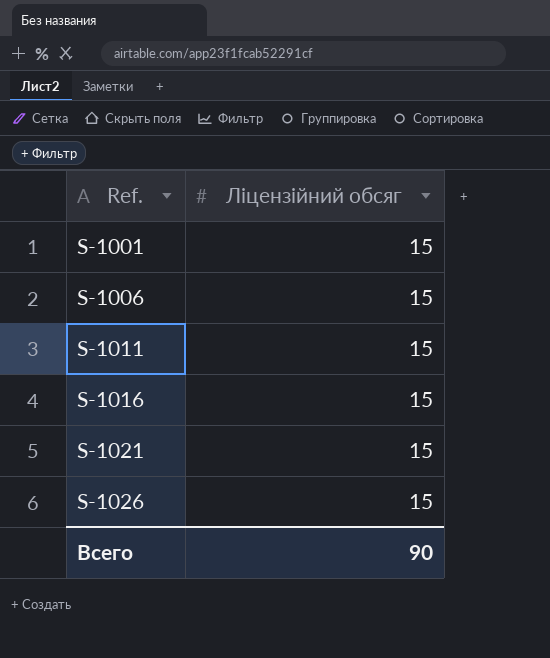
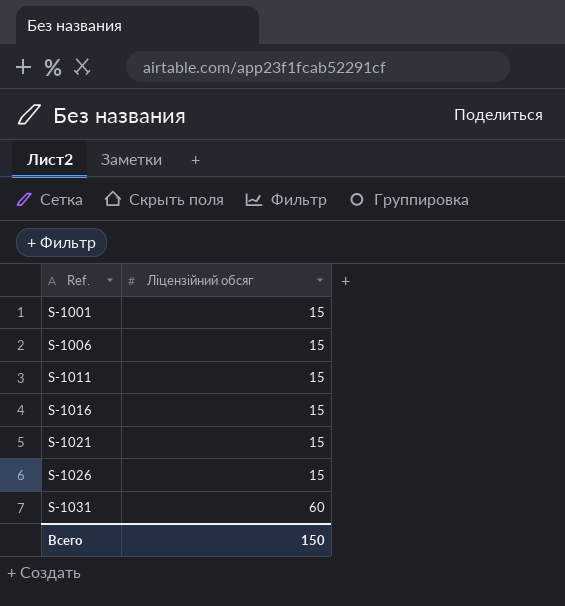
row S-1031: none -> 60
Всего | Ліцензійний обсяг: 90 -> 150

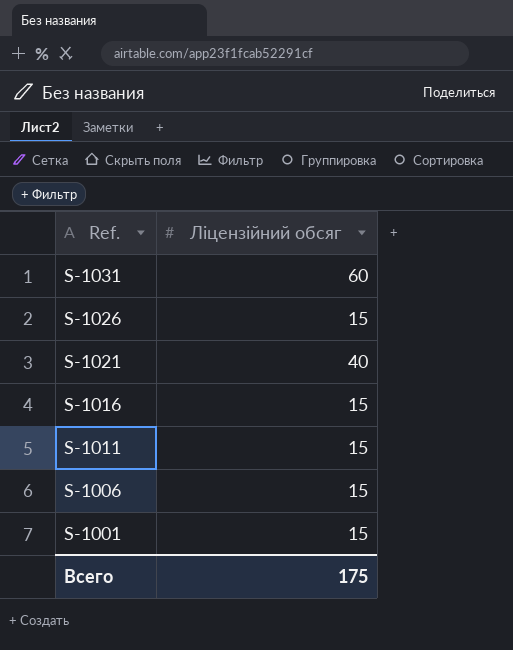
row order: Ref. ascending -> Ref. descending
S-1021 | Ліцензійний обсяг: 15 -> 40
Всего | Ліцензійний обсяг: 150 -> 175

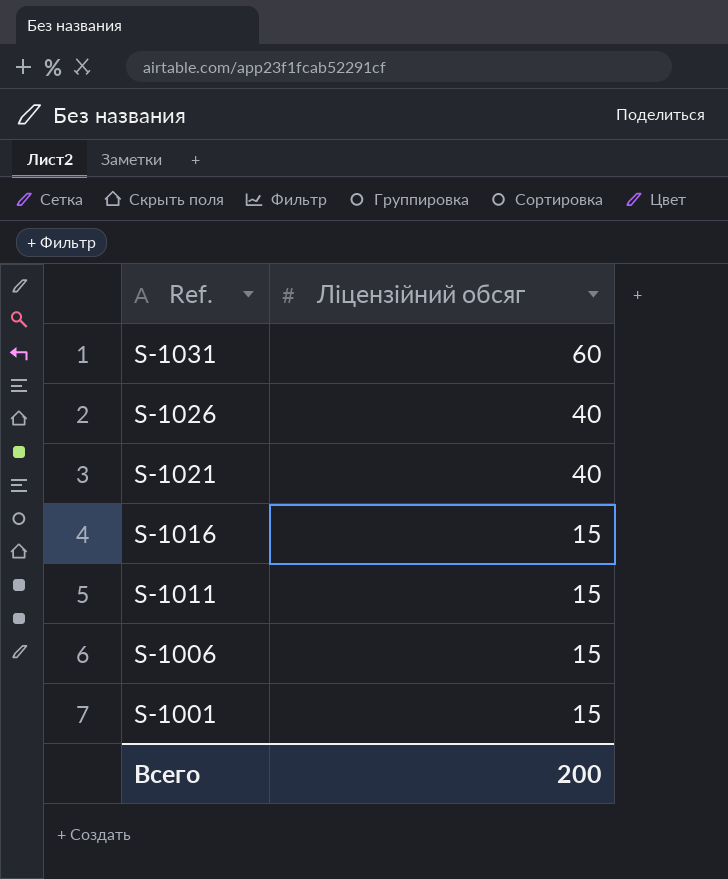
S-1026 | Ліцензійний обсяг: 15 -> 40
Всего | Ліцензійний обсяг: 175 -> 200

